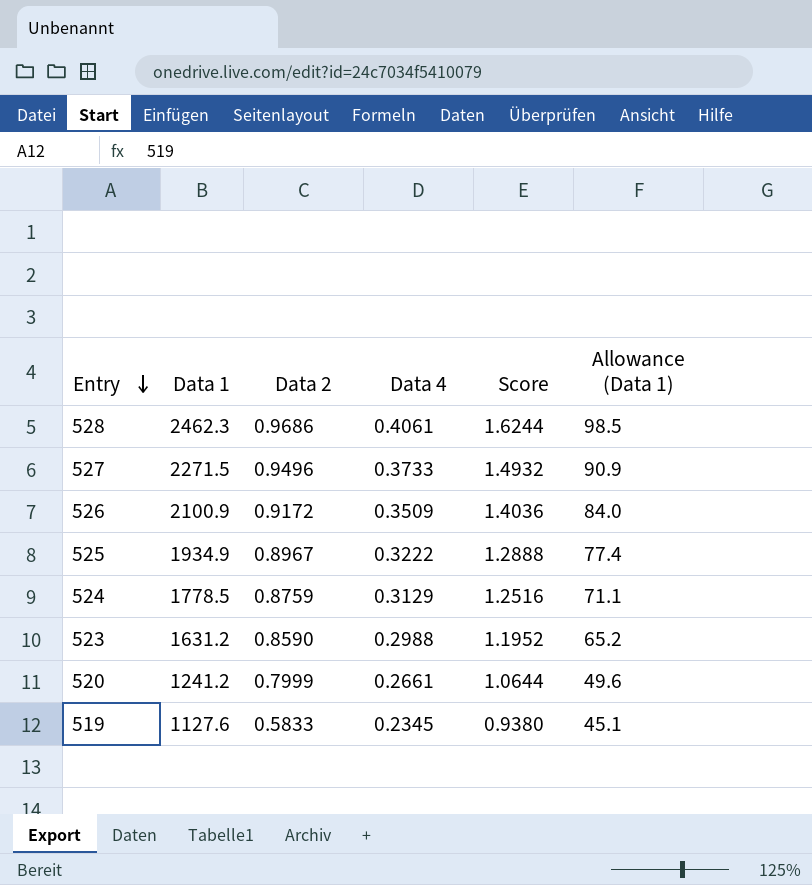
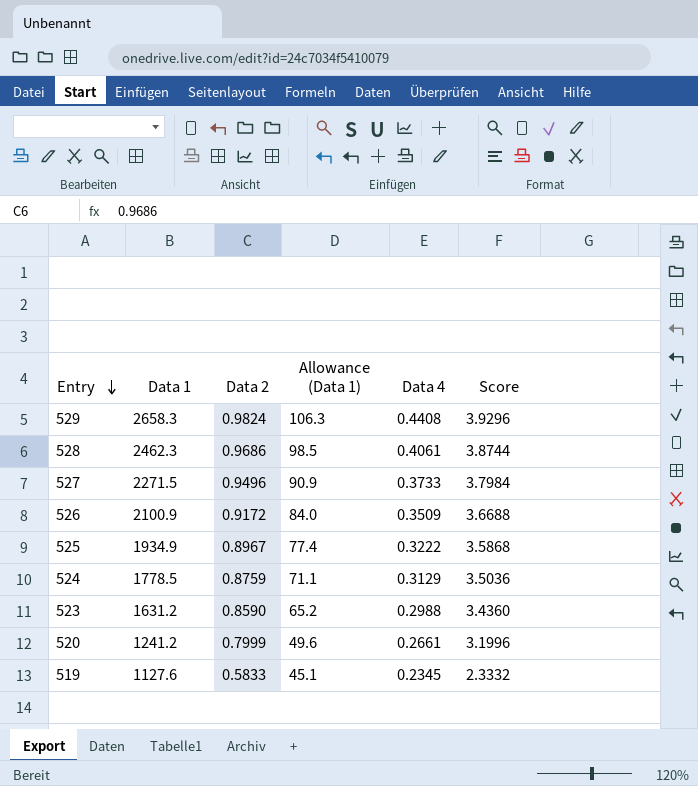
column Allowance (Data 1) | position: 6 -> 4
column Score | formula: [Data 4] * 4 -> [Data 2] * 4
row 529: none -> 2658.3 | 0.9824 | 106.3 | 0.4408 | 3.9296

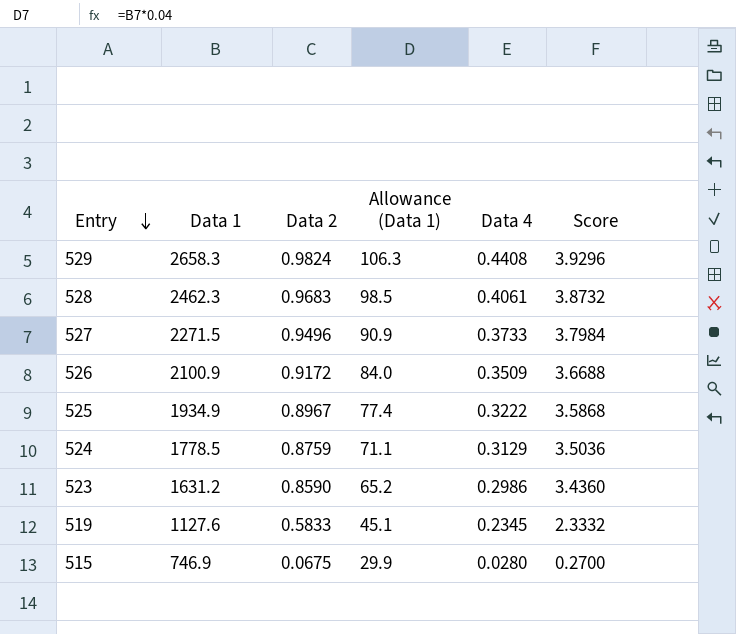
row 520: 1241.2 | 0.7999 | 49.6 | 0.2661 | 3.1996 -> none
528 | Data 2: 0.9686 -> 0.9683
528 | Score: 3.8744 -> 3.8732
523 | Data 4: 0.2988 -> 0.2986
row 515: none -> 746.9 | 0.0675 | 29.9 | 0.0280 | 0.2700

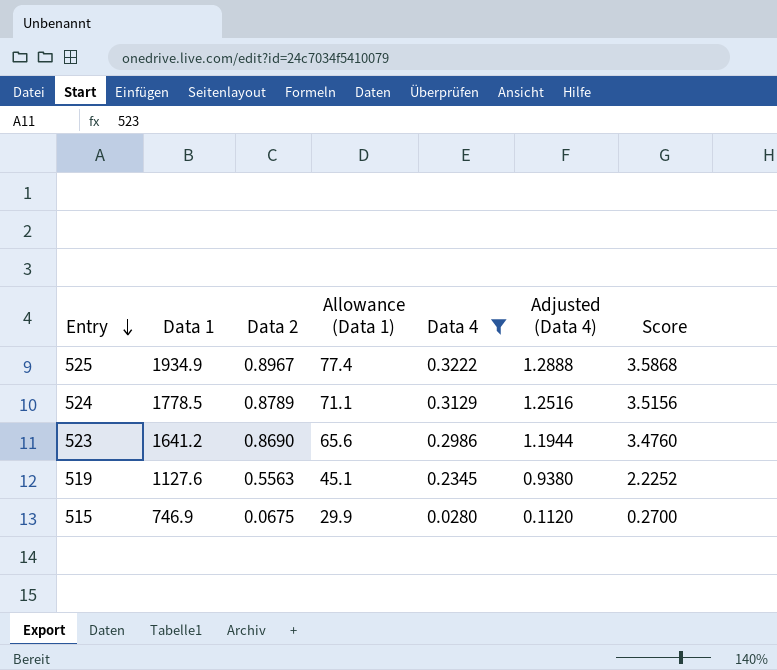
filter: none -> Data 4 <= 0.3222
column Adjusted (Data 4) | formula: none -> [Data 4] * 4
524 | Data 2: 0.8759 -> 0.8789
524 | Score: 3.5036 -> 3.5156
523 | Data 1: 1631.2 -> 1641.2
523 | Data 2: 0.8590 -> 0.8690
523 | Allowance (Data 1): 65.2 -> 65.6
523 | Score: 3.4360 -> 3.4760
519 | Data 2: 0.5833 -> 0.5563
519 | Score: 2.3332 -> 2.2252

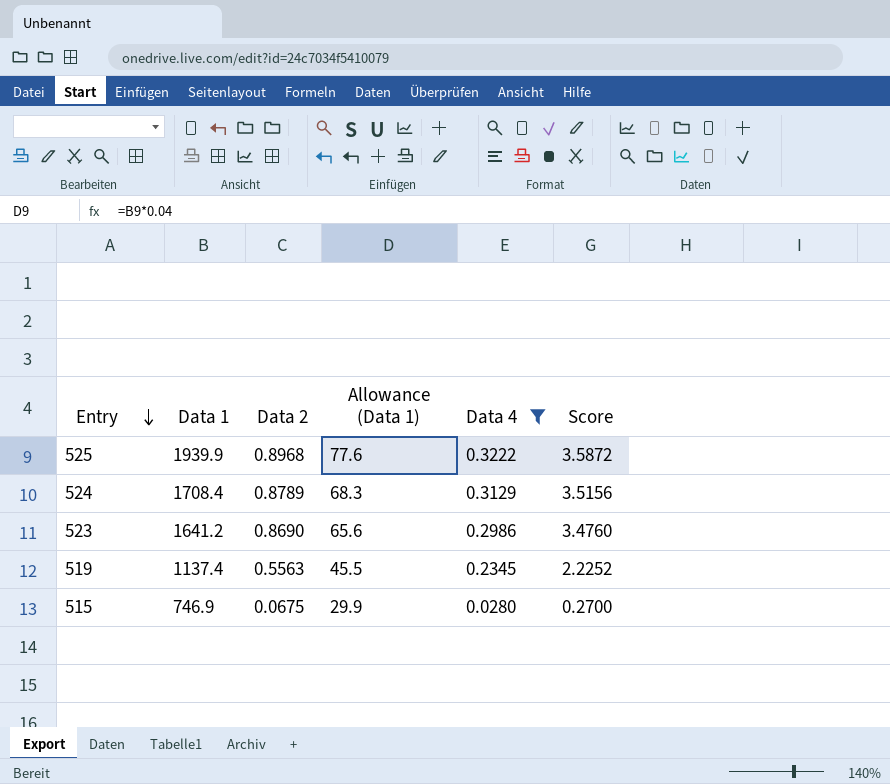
column Adjusted (Data 4) | formula: [Data 4] * 4 -> none
525 | Data 1: 1934.9 -> 1939.9
525 | Data 2: 0.8967 -> 0.8968
525 | Allowance (Data 1): 77.4 -> 77.6
525 | Score: 3.5868 -> 3.5872
524 | Data 1: 1778.5 -> 1708.4
524 | Allowance (Data 1): 71.1 -> 68.3
519 | Data 1: 1127.6 -> 1137.4
519 | Allowance (Data 1): 45.1 -> 45.5

